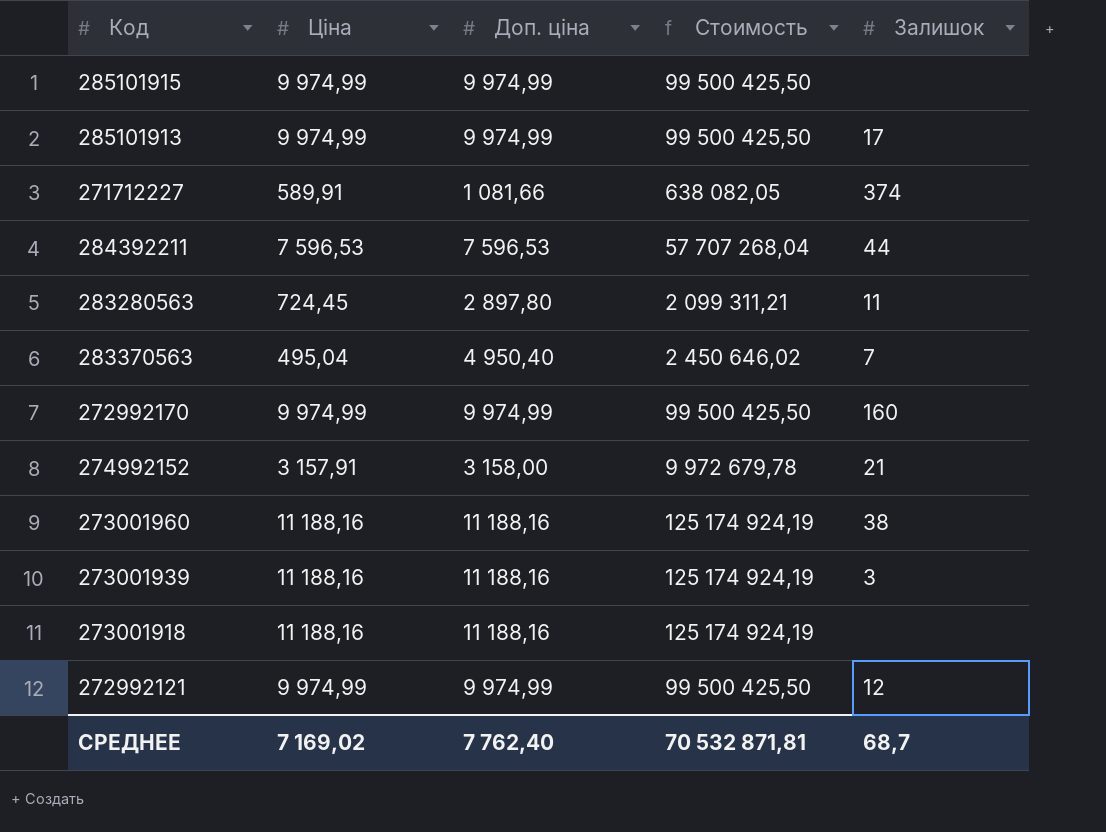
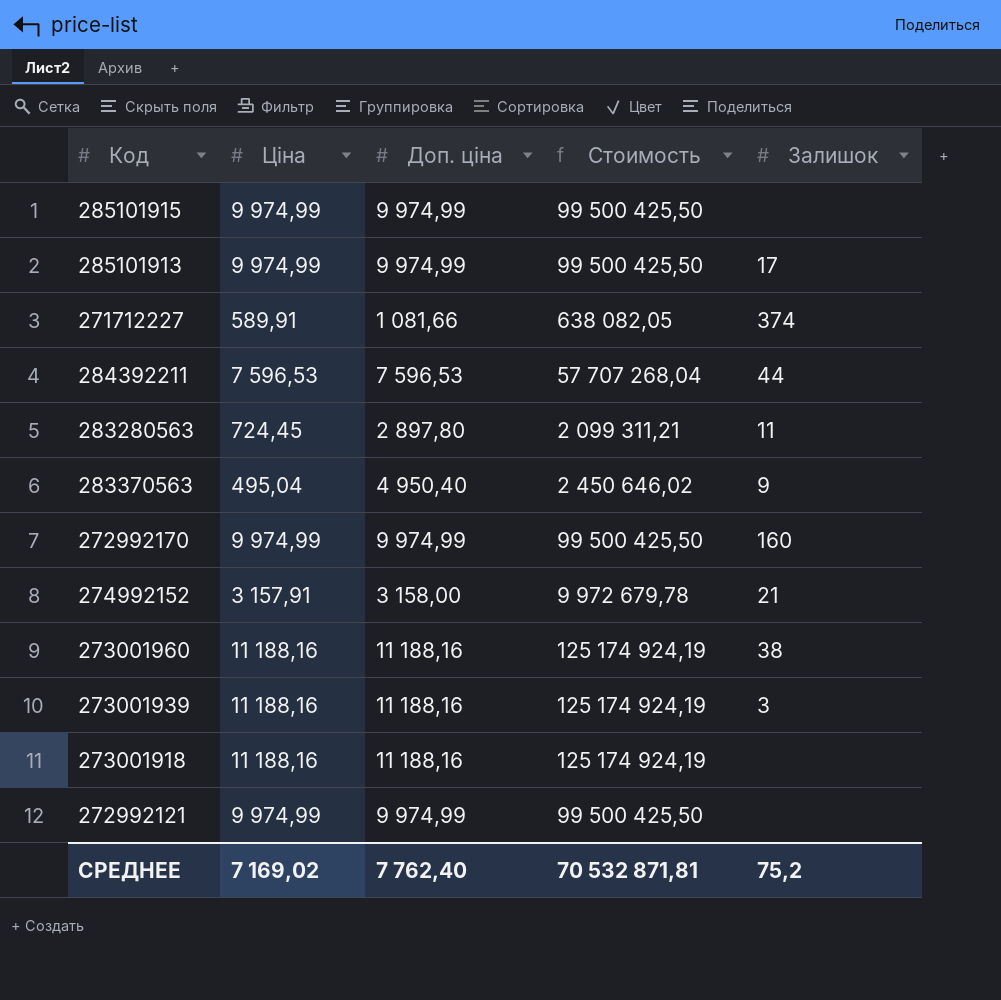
283370563 | Залишок: 7 -> 9
272992121 | Залишок: 12 -> none
СРЕДНЕЕ | Залишок: 68,7 -> 75,2

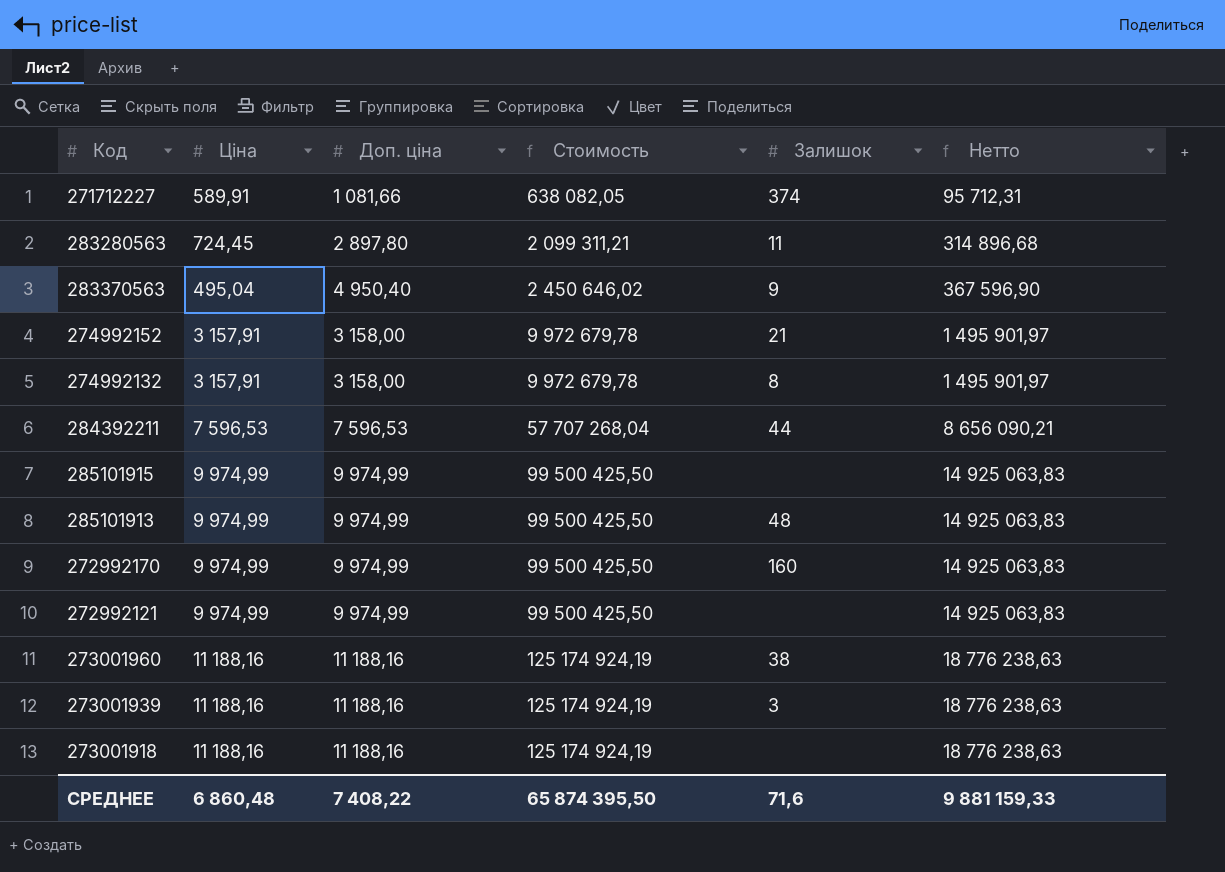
row order: none -> Стоимость ascending
column Нетто | formula: none -> [Стоимость] * 0,15
row 274992132: none -> 3 157,91 | 3 158,00 | 9 972 679,78 | 8 | 1 495 901,97
285101913 | Залишок: 17 -> 48
СРЕДНЕЕ | Ціна: 7 169,02 -> 6 860,48
СРЕДНЕЕ | Доп. ціна: 7 762,40 -> 7 408,22
СРЕДНЕЕ | Стоимость: 70 532 871,81 -> 65 874 395,50
СРЕДНЕЕ | Залишок: 75,2 -> 71,6

